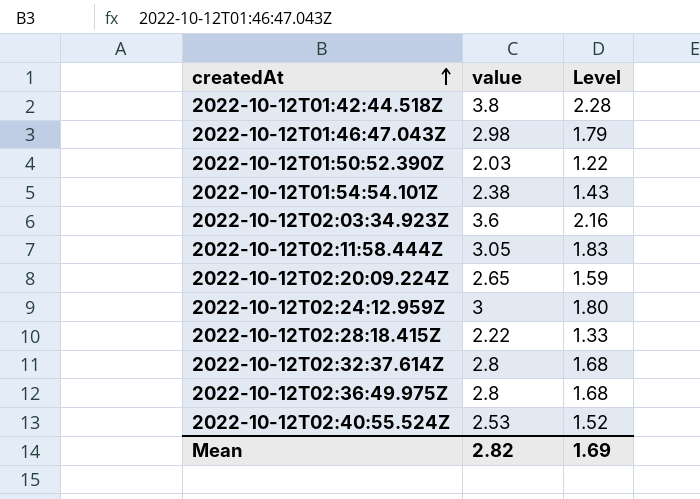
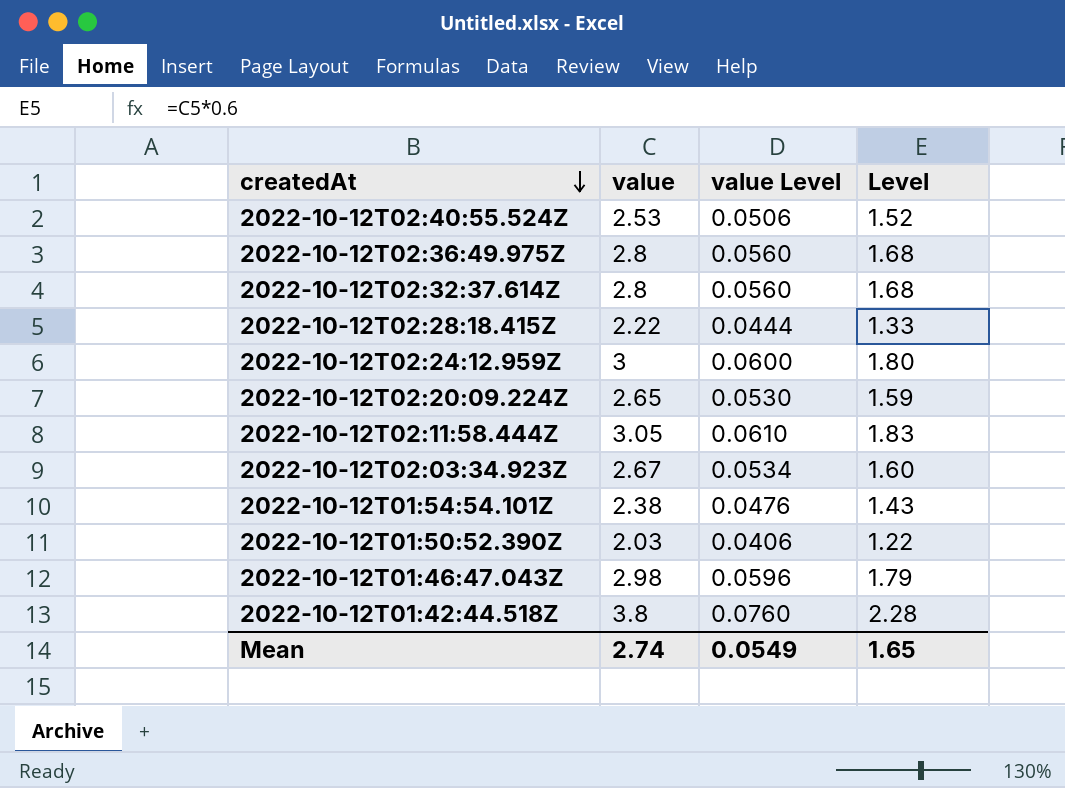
row order: createdAt ascending -> createdAt descending
column value Level | formula: none -> [value] * 0.02
2022-10-12T02:03:34.923Z | value: 3.6 -> 2.67
2022-10-12T02:03:34.923Z | Level: 2.16 -> 1.60
Mean | value: 2.82 -> 2.74
Mean | Level: 1.69 -> 1.65

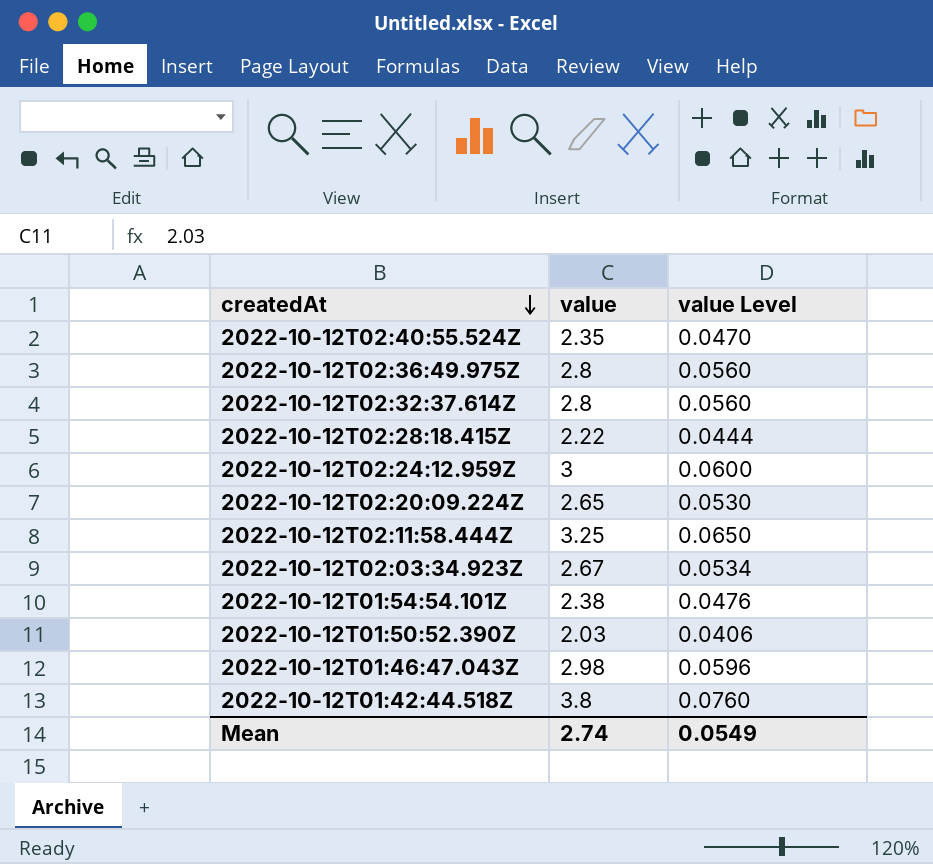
column Level | formula: [value] * 0.6 -> none
2022-10-12T02:40:55.524Z | value: 2.53 -> 2.35
2022-10-12T02:40:55.524Z | value Level: 0.0506 -> 0.0470
2022-10-12T02:11:58.444Z | value: 3.05 -> 3.25
2022-10-12T02:11:58.444Z | value Level: 0.0610 -> 0.0650

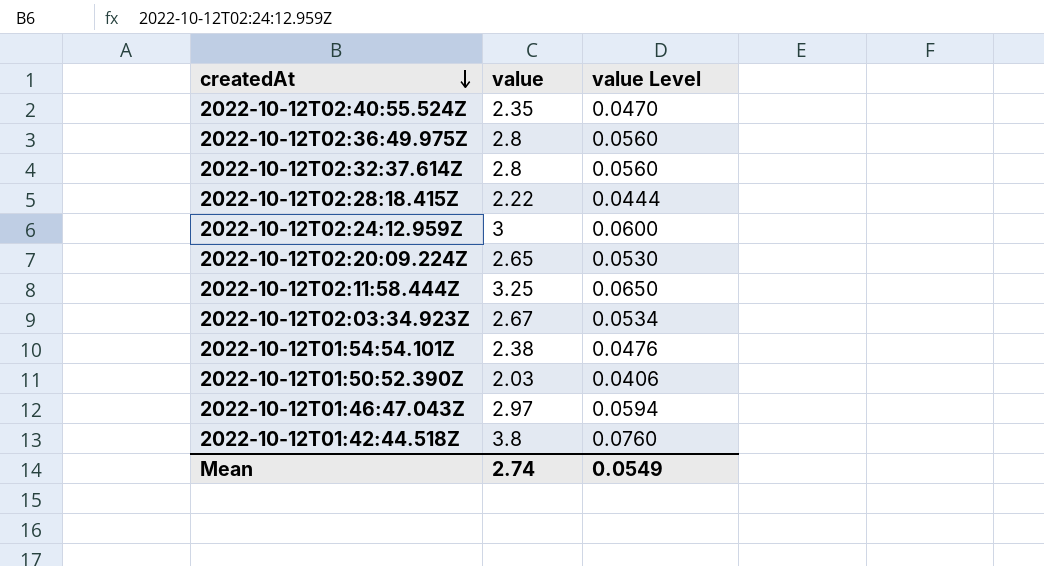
2022-10-12T01:46:47.043Z | value: 2.98 -> 2.97
2022-10-12T01:46:47.043Z | value Level: 0.0596 -> 0.0594

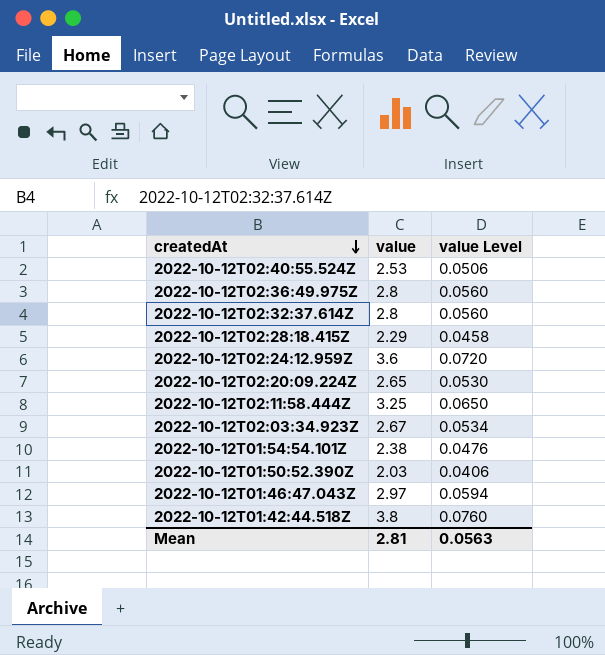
2022-10-12T02:40:55.524Z | value: 2.35 -> 2.53
2022-10-12T02:40:55.524Z | value Level: 0.0470 -> 0.0506
2022-10-12T02:28:18.415Z | value: 2.22 -> 2.29
2022-10-12T02:28:18.415Z | value Level: 0.0444 -> 0.0458
2022-10-12T02:24:12.959Z | value: 3 -> 3.6
2022-10-12T02:24:12.959Z | value Level: 0.0600 -> 0.0720
Mean | value: 2.74 -> 2.81
Mean | value Level: 0.0549 -> 0.0563

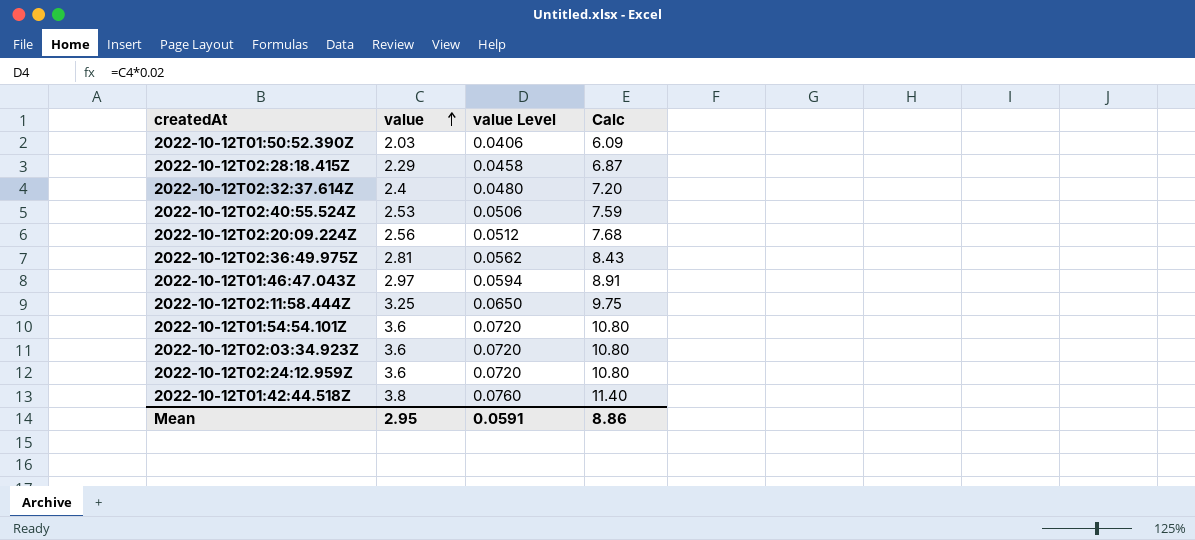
row order: createdAt descending -> value ascending
column Calc | formula: none -> [value] * 3
2022-10-12T02:32:37.614Z | value: 2.8 -> 2.4
2022-10-12T02:32:37.614Z | value Level: 0.0560 -> 0.0480
2022-10-12T02:20:09.224Z | value: 2.65 -> 2.56
2022-10-12T02:20:09.224Z | value Level: 0.0530 -> 0.0512
2022-10-12T02:36:49.975Z | value: 2.8 -> 2.81
2022-10-12T02:36:49.975Z | value Level: 0.0560 -> 0.0562
2022-10-12T01:54:54.101Z | value: 2.38 -> 3.6
2022-10-12T01:54:54.101Z | value Level: 0.0476 -> 0.0720
2022-10-12T02:03:34.923Z | value: 2.67 -> 3.6
2022-10-12T02:03:34.923Z | value Level: 0.0534 -> 0.0720
Mean | value: 2.81 -> 2.95
Mean | value Level: 0.0563 -> 0.0591

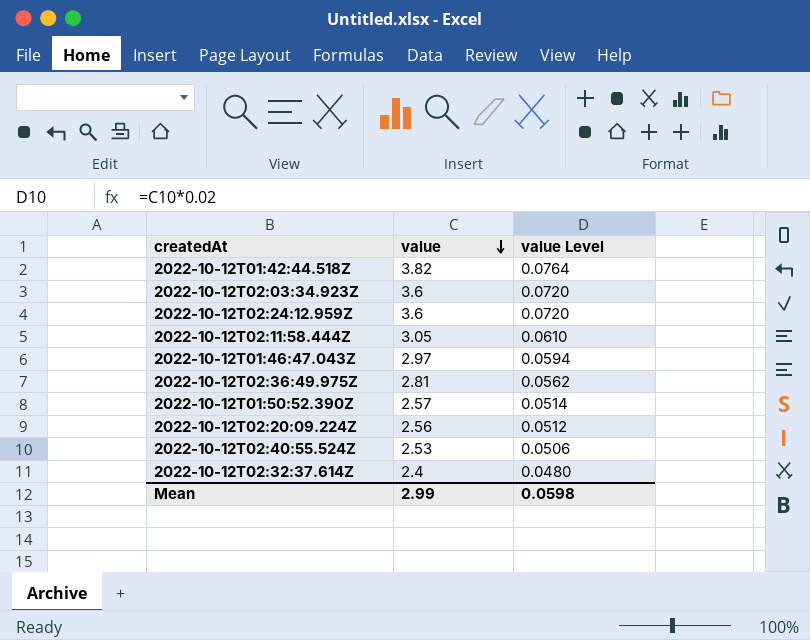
row order: value ascending -> value descending
column Calc | formula: [value] * 3 -> none
row 2022-10-12T02:28:18.415Z: 2.29 | 0.0458 | 6.87 -> none
row 2022-10-12T01:54:54.101Z: 3.6 | 0.0720 | 10.80 -> none
2022-10-12T01:42:44.518Z | value: 3.8 -> 3.82
2022-10-12T01:42:44.518Z | value Level: 0.0760 -> 0.0764
2022-10-12T02:11:58.444Z | value: 3.25 -> 3.05
2022-10-12T02:11:58.444Z | value Level: 0.0650 -> 0.0610
2022-10-12T01:50:52.390Z | value: 2.03 -> 2.57
2022-10-12T01:50:52.390Z | value Level: 0.0406 -> 0.0514
Mean | value: 2.95 -> 2.99
Mean | value Level: 0.0591 -> 0.0598

